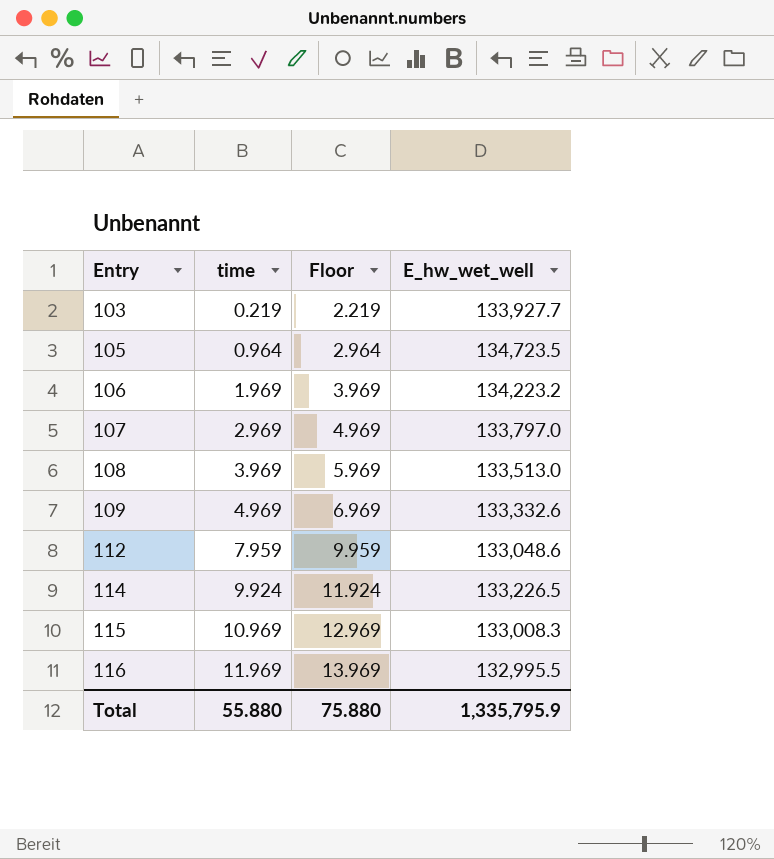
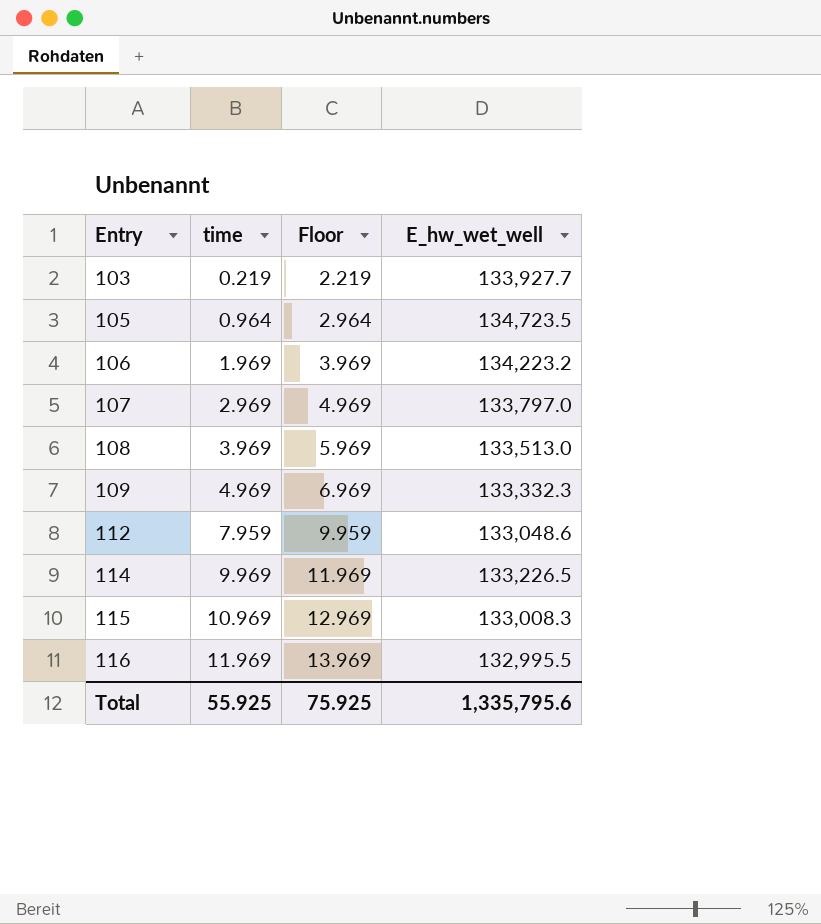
109 | E_hw_wet_well: 133,332.6 -> 133,332.3
114 | time: 9.924 -> 9.969
114 | Floor: 11.924 -> 11.969
Total | time: 55.880 -> 55.925
Total | Floor: 75.880 -> 75.925
Total | E_hw_wet_well: 1,335,795.9 -> 1,335,795.6

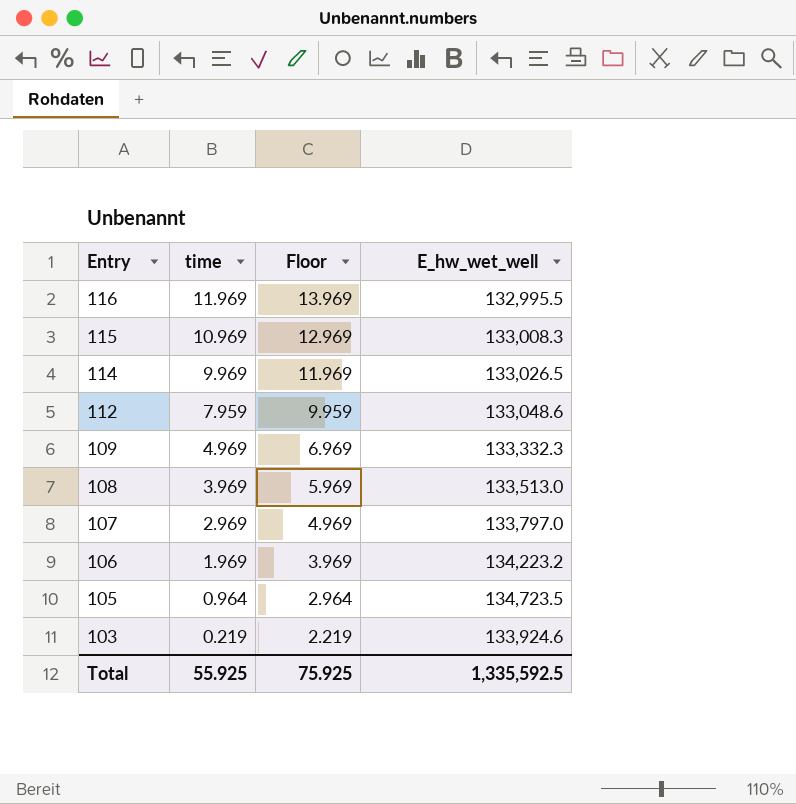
row order: Entry ascending -> Entry descending
114 | E_hw_wet_well: 133,226.5 -> 133,026.5
103 | E_hw_wet_well: 133,927.7 -> 133,924.6
Total | E_hw_wet_well: 1,335,795.6 -> 1,335,592.5

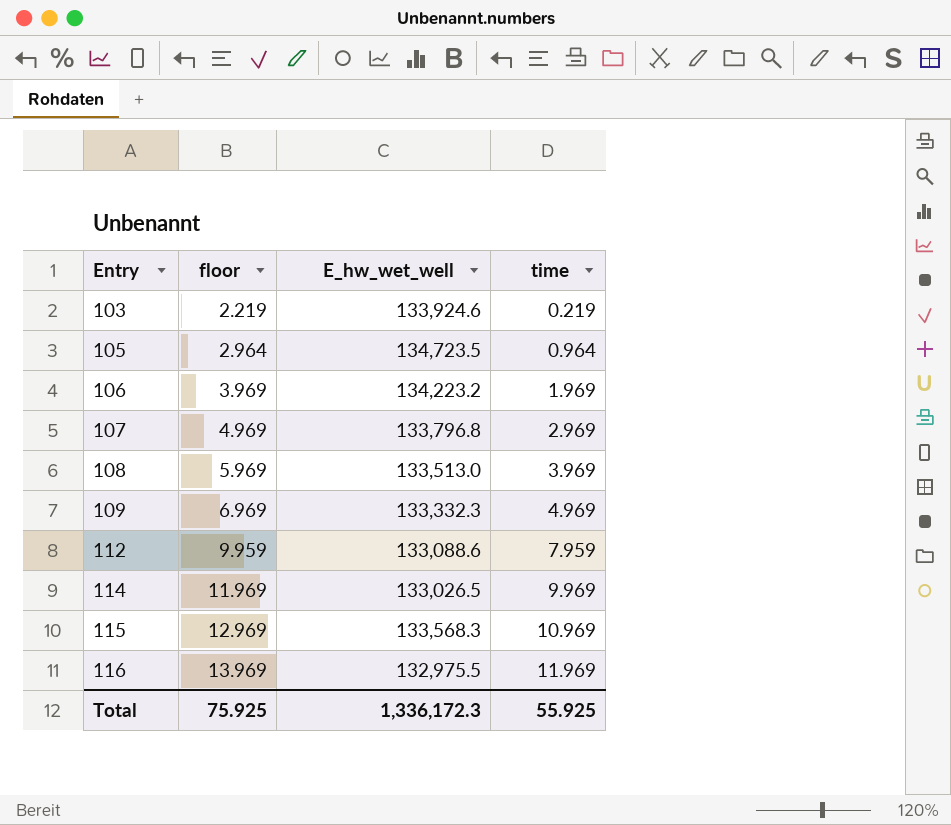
row order: Entry descending -> Entry ascending
column name: Floor -> floor
column time | position: 2 -> 4
107 | E_hw_wet_well: 133,797.0 -> 133,796.8
112 | E_hw_wet_well: 133,048.6 -> 133,088.6
115 | E_hw_wet_well: 133,008.3 -> 133,568.3
116 | E_hw_wet_well: 132,995.5 -> 132,975.5
Total | E_hw_wet_well: 1,335,592.5 -> 1,336,172.3

